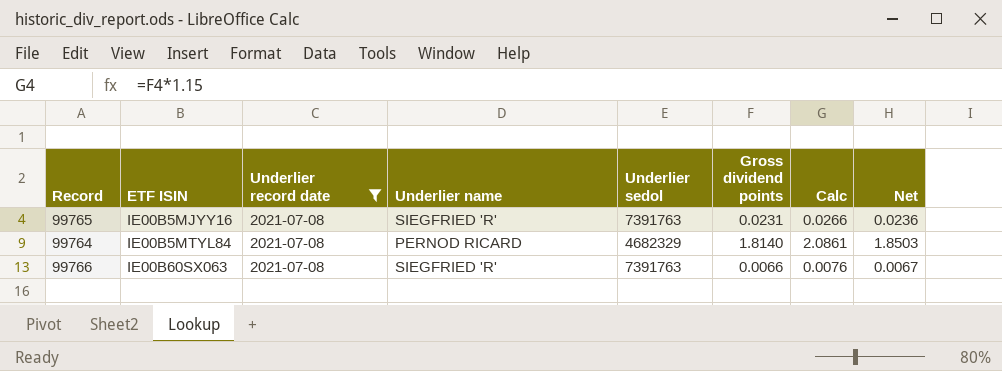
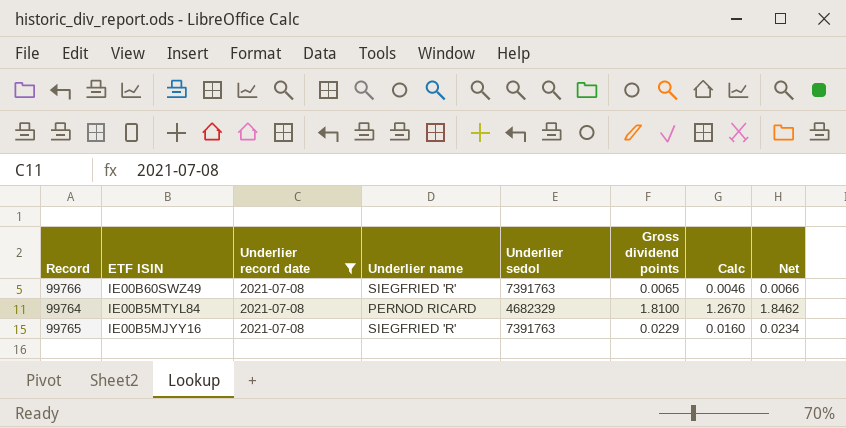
row order: ETF ISIN ascending -> ETF ISIN descending
column Calc | formula: [Gross dividend points] * 1.15 -> [Gross dividend points] * 0.7
99766 | ETF ISIN: IE00B60SX063 -> IE00B60SWZ49
99766 | Gross dividend points: 0.0066 -> 0.0065
99766 | Net: 0.0067 -> 0.0066
99764 | Gross dividend points: 1.8140 -> 1.8100
99764 | Net: 1.8503 -> 1.8462
99765 | Gross dividend points: 0.0231 -> 0.0229
99765 | Net: 0.0236 -> 0.0234

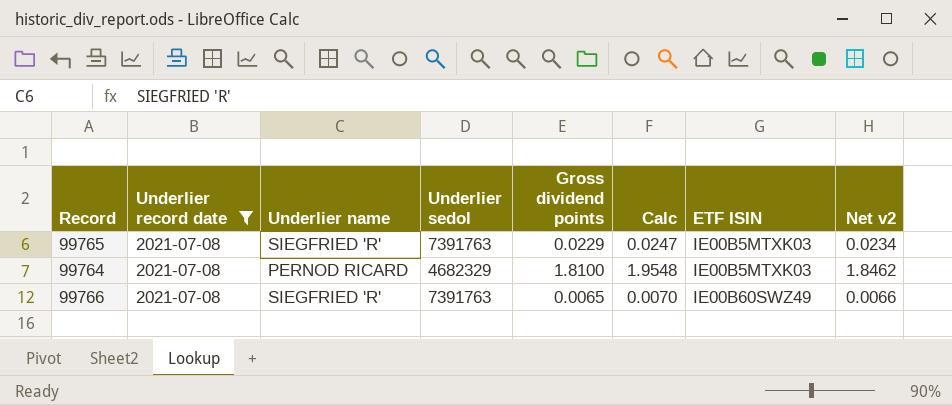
row order: ETF ISIN descending -> ETF ISIN ascending
column Calc | formula: [Gross dividend points] * 0.7 -> [Gross dividend points] * 1.08
column ETF ISIN | position: 2 -> 7
column name: Net -> Net v2
99765 | ETF ISIN: IE00B5MJYY16 -> IE00B5MTXK03
99764 | ETF ISIN: IE00B5MTYL84 -> IE00B5MTXK03

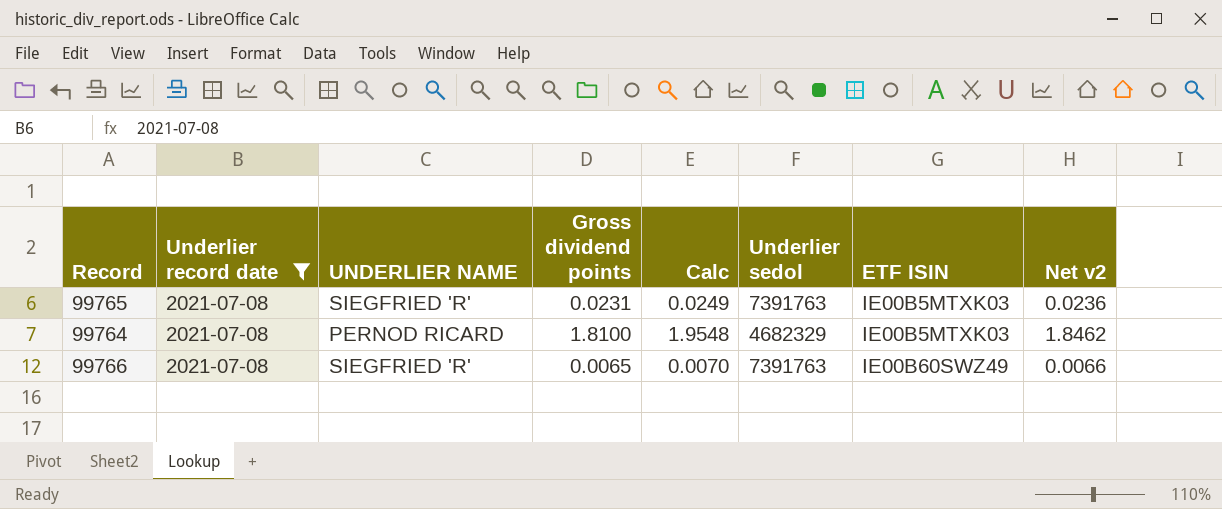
column name: Underlier name -> UNDERLIER NAME
column Underlier sedol | position: 4 -> 6
99765 | Gross dividend points: 0.0229 -> 0.0231
99765 | Calc: 0.0247 -> 0.0249
99765 | Net v2: 0.0234 -> 0.0236

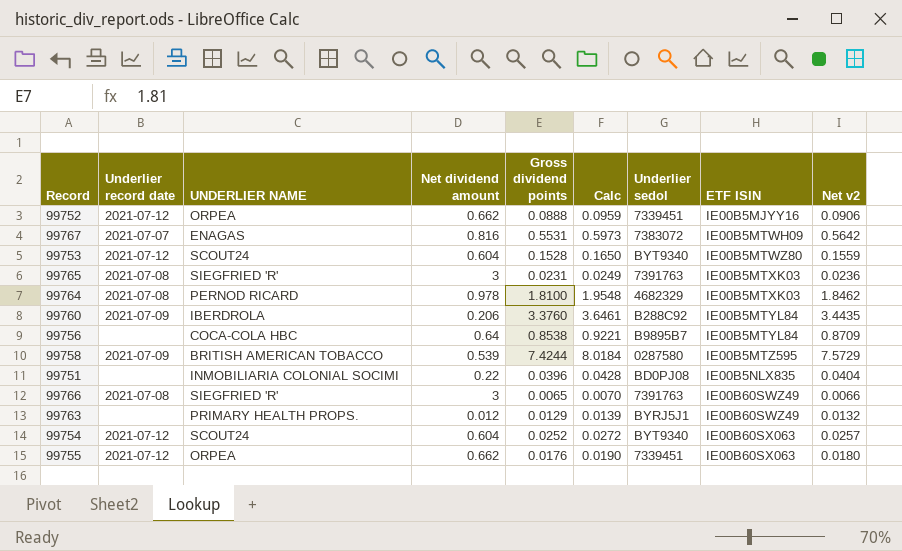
filter: Underlier record date = 2021-07-08 -> none
column Net dividend amount | position: none -> 4

